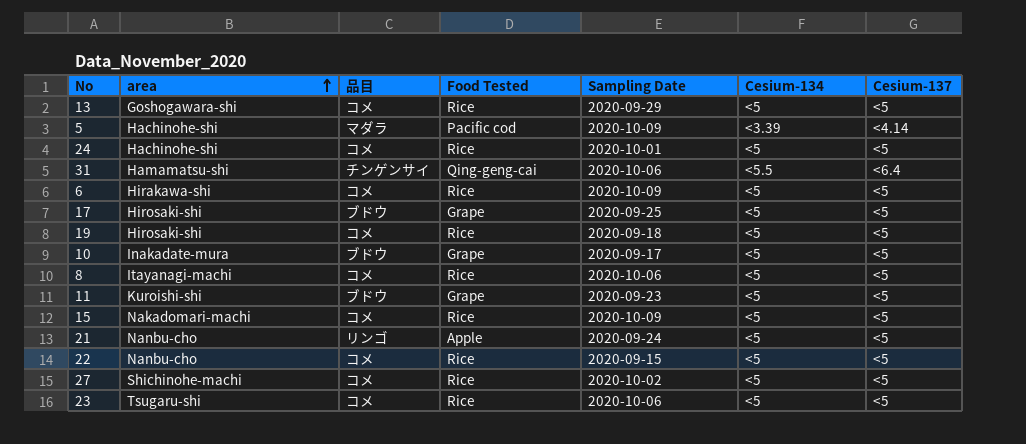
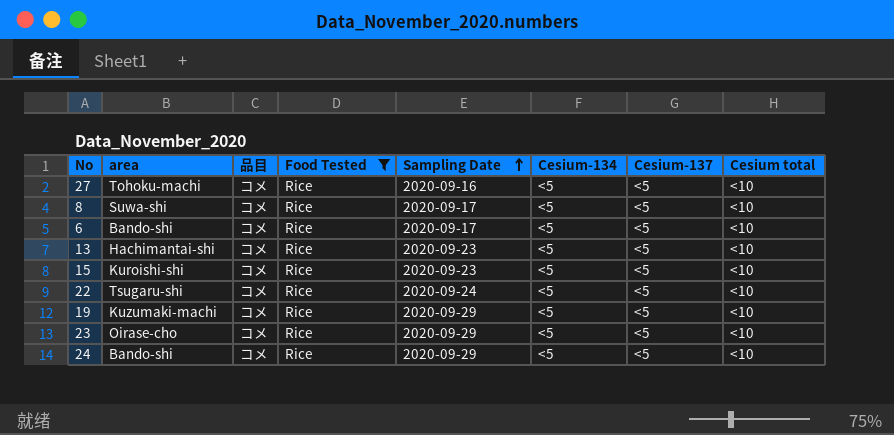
filter: none -> Food Tested = Rice
row order: area ascending -> Sampling Date ascending
column Cesium total | position: none -> 8
27 | area: Shichinohe-machi -> Tohoku-machi
27 | Sampling Date: 2020-10-02 -> 2020-09-16
8 | area: Itayanagi-machi -> Suwa-shi
8 | Sampling Date: 2020-10-06 -> 2020-09-17
6 | area: Hirakawa-shi -> Bando-shi
6 | Sampling Date: 2020-10-09 -> 2020-09-17
13 | area: Goshogawara-shi -> Hachimantai-shi
13 | Sampling Date: 2020-09-29 -> 2020-09-23
15 | area: Nakadomari-machi -> Kuroishi-shi
15 | Sampling Date: 2020-10-09 -> 2020-09-23
22 | area: Nanbu-cho -> Tsugaru-shi
22 | Sampling Date: 2020-09-15 -> 2020-09-24
19 | area: Hirosaki-shi -> Kuzumaki-machi
19 | Sampling Date: 2020-09-18 -> 2020-09-29
23 | area: Tsugaru-shi -> Oirase-cho
23 | Sampling Date: 2020-10-06 -> 2020-09-29
24 | area: Hachinohe-shi -> Bando-shi
24 | Sampling Date: 2020-10-01 -> 2020-09-29

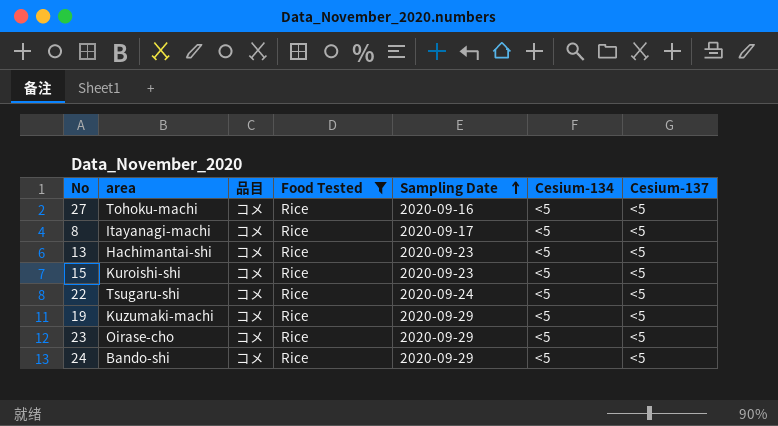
column Cesium total | position: 8 -> none
row 6: Bando-shi | コメ | Rice | 2020-09-17 | <5 | <5 | <10 -> none
8 | area: Suwa-shi -> Itayanagi-machi

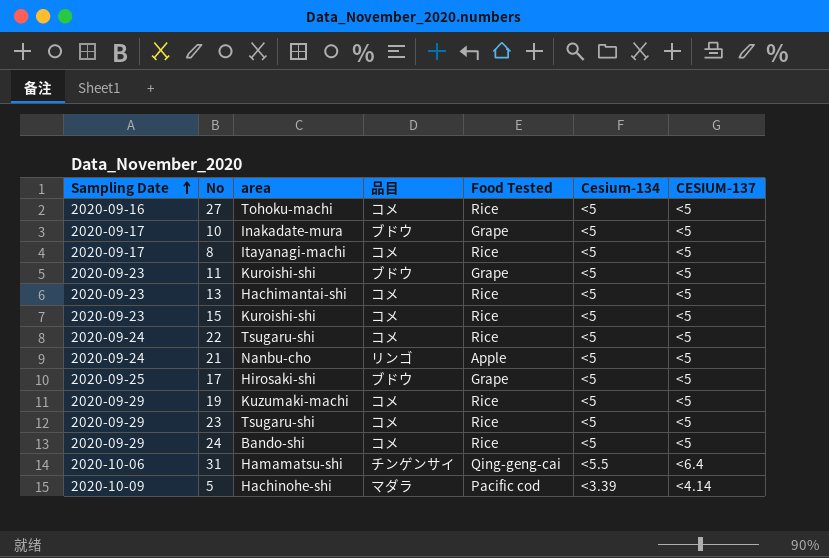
filter: Food Tested = Rice -> none
column Sampling Date | position: 5 -> 1
column name: Cesium-137 -> CESIUM-137
23 | area: Oirase-cho -> Tsugaru-shi

